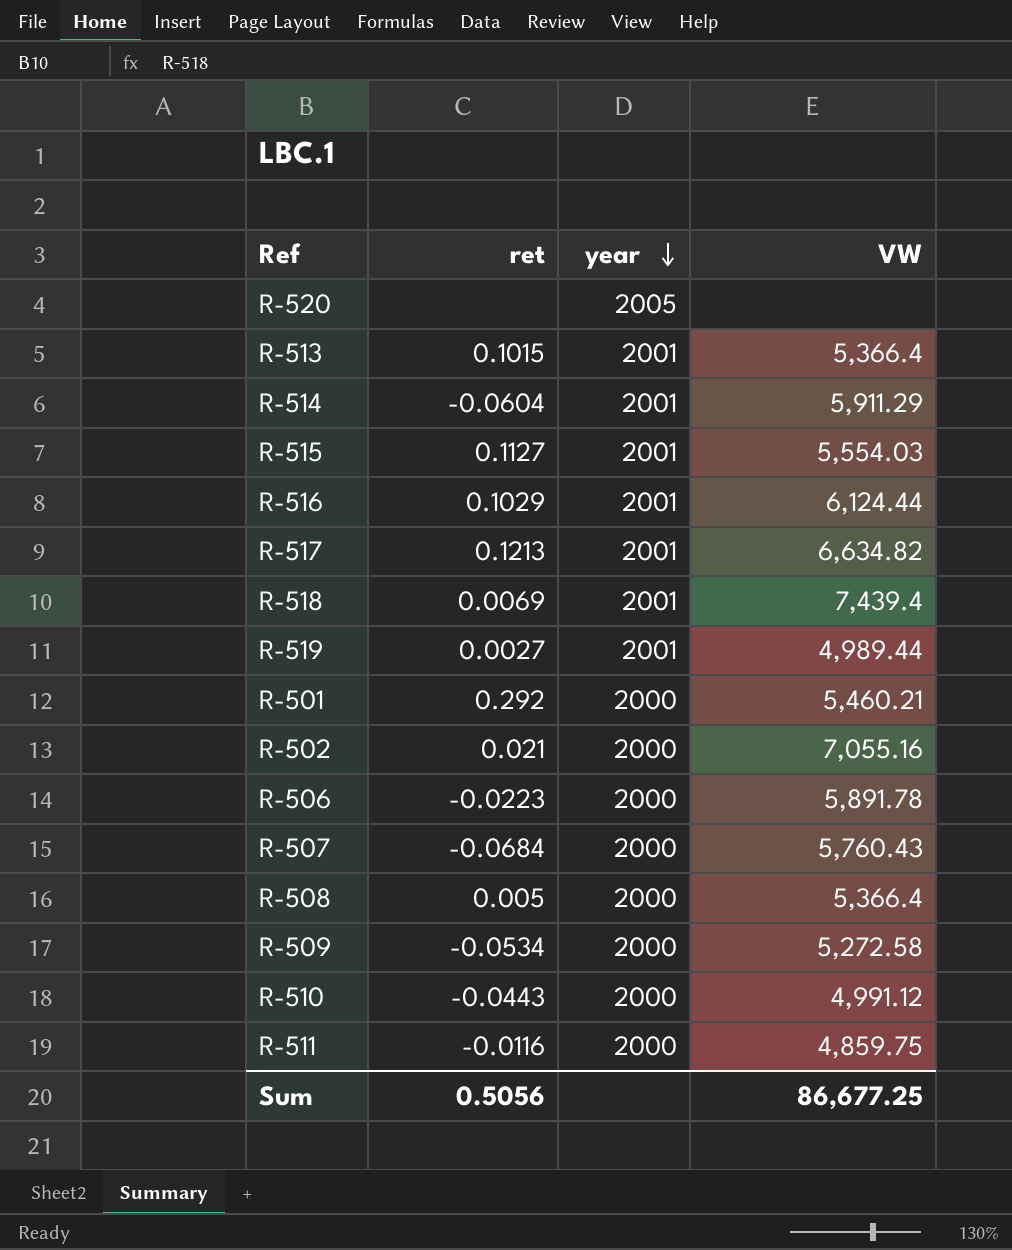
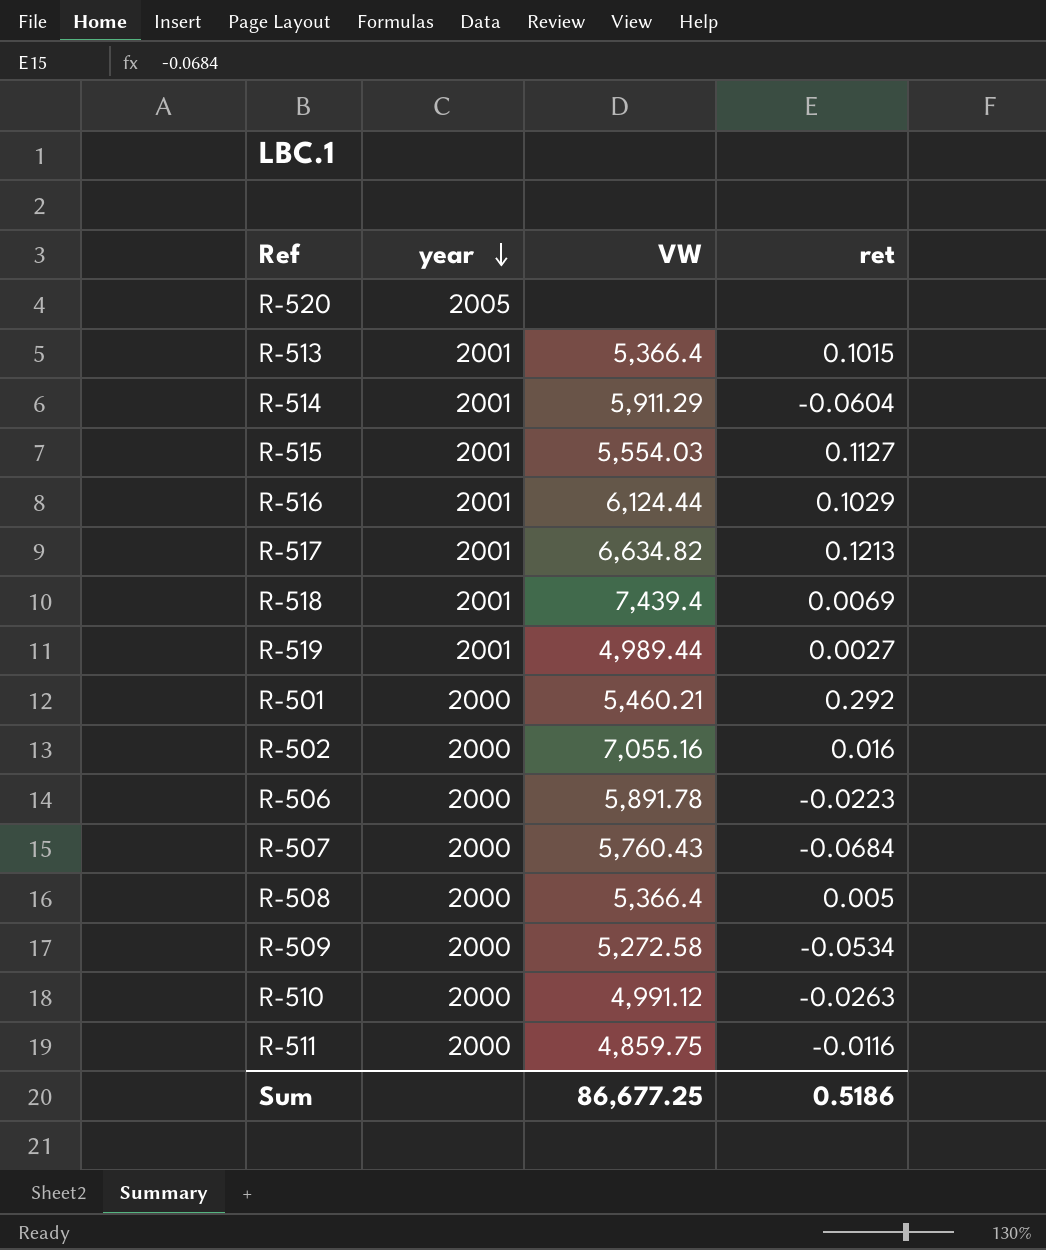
column ret | position: 2 -> 4
R-502 | ret: 0.021 -> 0.016
R-510 | ret: -0.0443 -> -0.0263
Sum | ret: 0.5056 -> 0.5186

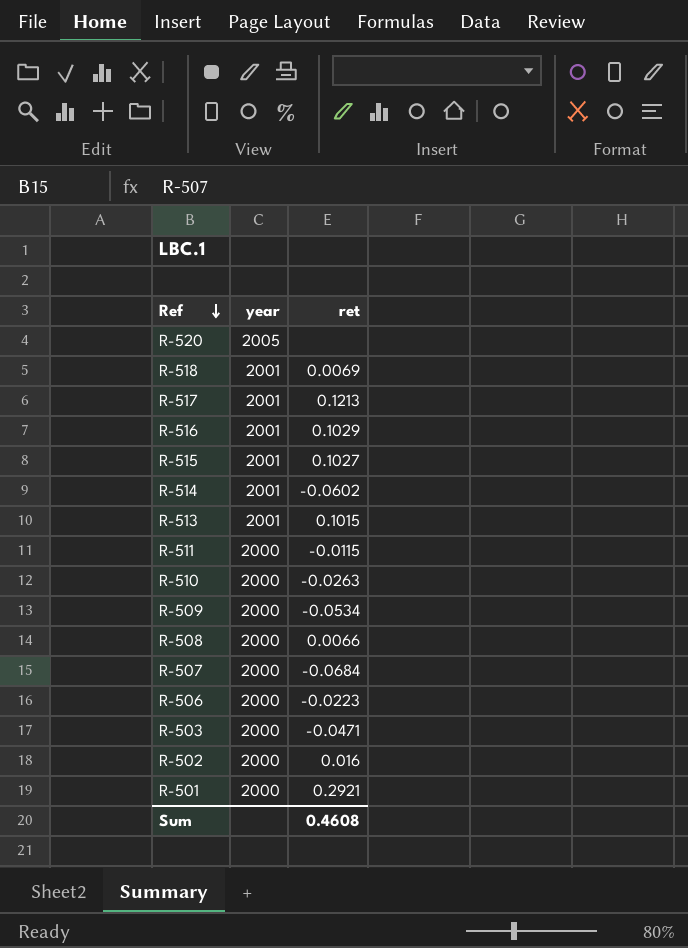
row order: year descending -> Ref descending
column VW | position: 3 -> none
row R-519: 2001 | 4,989.44 | 0.0027 -> none
R-515 | ret: 0.1127 -> 0.1027
R-514 | ret: -0.0604 -> -0.0602
R-511 | ret: -0.0116 -> -0.0115
R-508 | ret: 0.005 -> 0.0066
row R-503: none -> 2000 | -0.0471
R-501 | ret: 0.292 -> 0.2921
Sum | ret: 0.5186 -> 0.4608

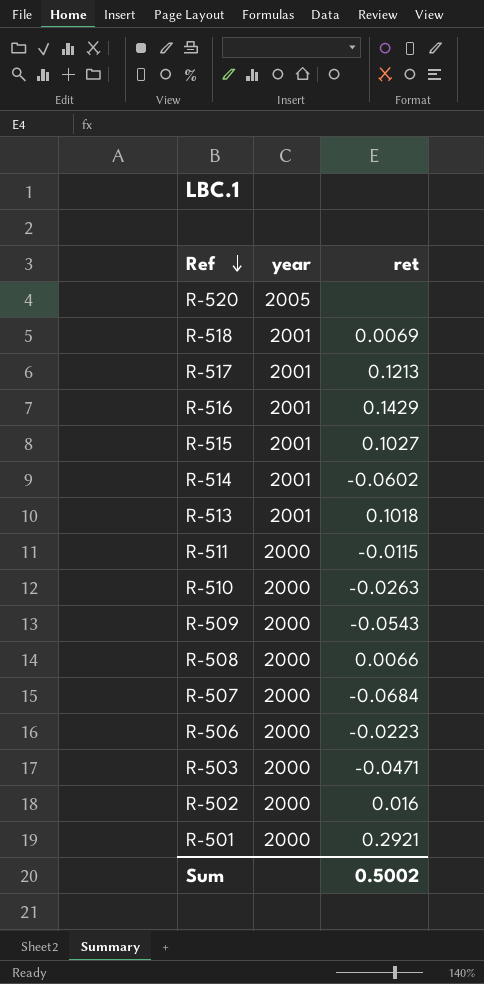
R-516 | ret: 0.1029 -> 0.1429
R-513 | ret: 0.1015 -> 0.1018
R-509 | ret: -0.0534 -> -0.0543
Sum | ret: 0.4608 -> 0.5002

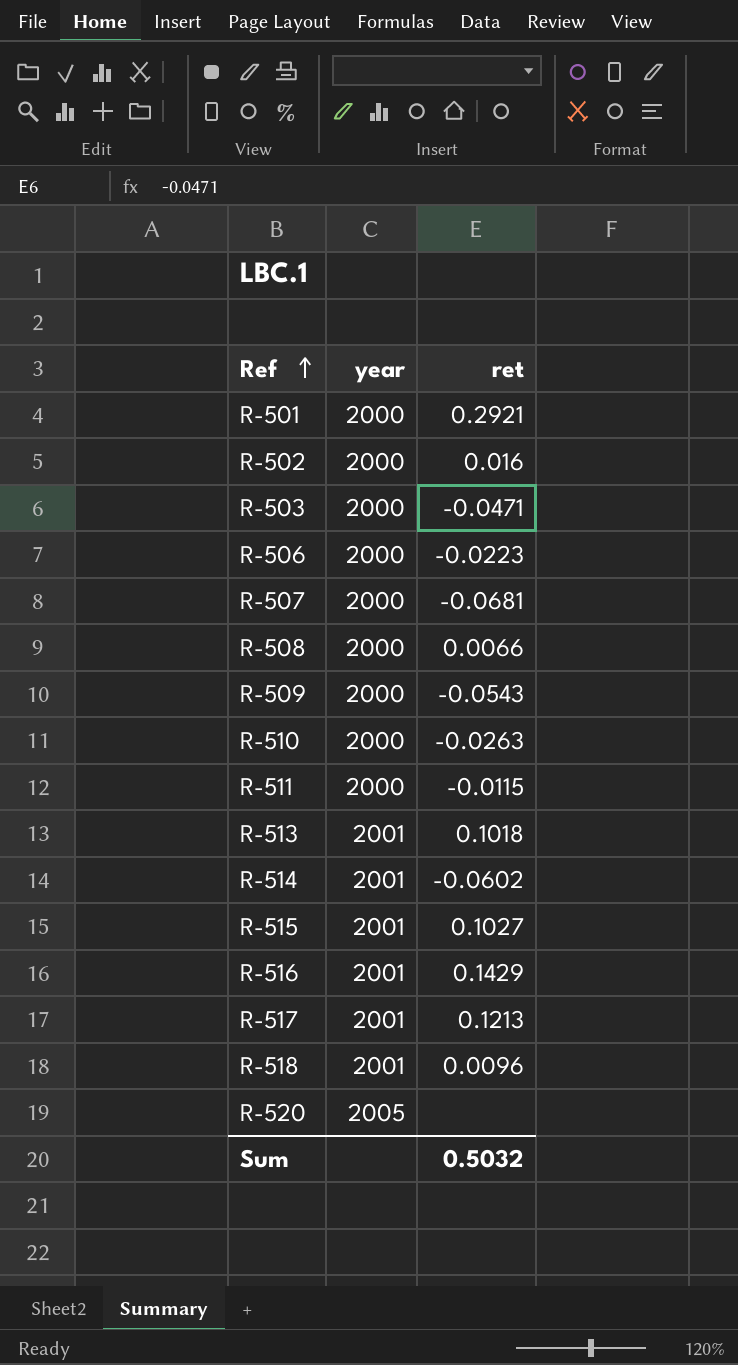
row order: Ref descending -> Ref ascending
R-507 | ret: -0.0684 -> -0.0681
R-518 | ret: 0.0069 -> 0.0096
Sum | ret: 0.5002 -> 0.5032

